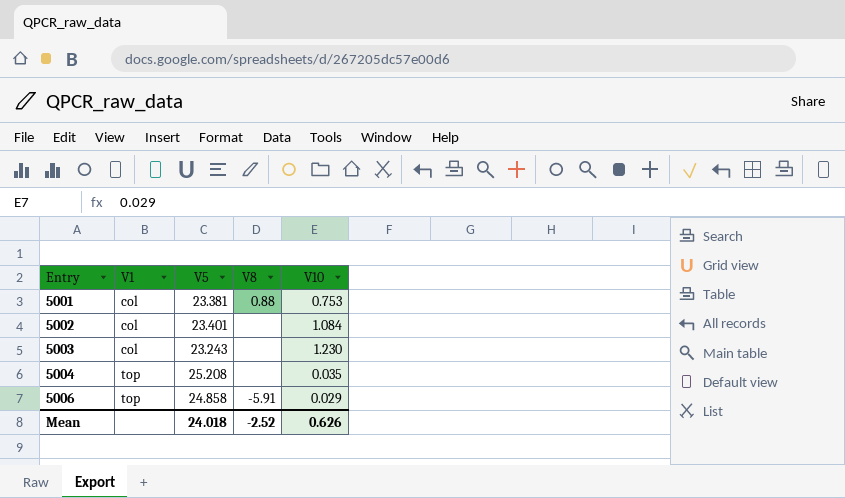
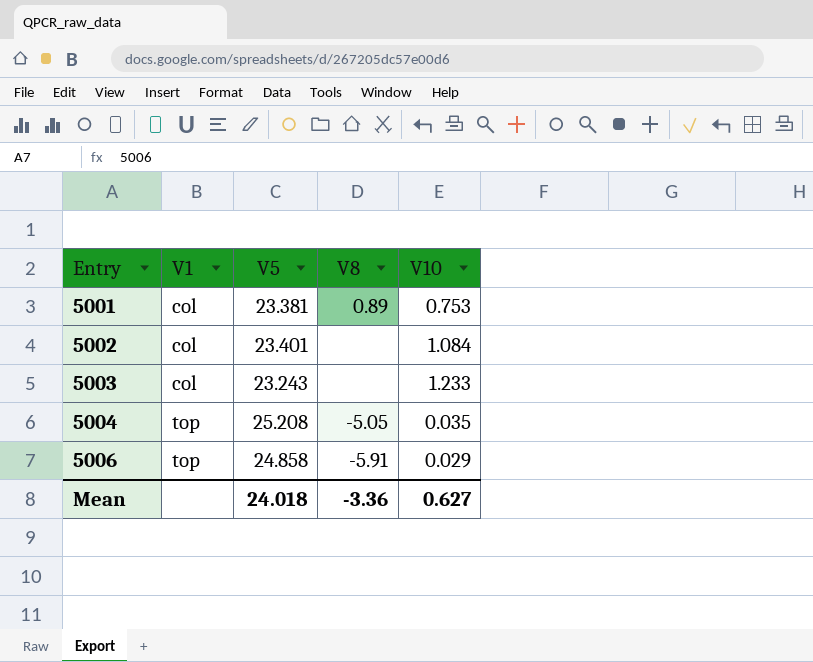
5001 | V8: 0.88 -> 0.89
5003 | V10: 1.230 -> 1.233
5004 | V8: none -> -5.05
Mean | V8: -2.52 -> -3.36
Mean | V10: 0.626 -> 0.627

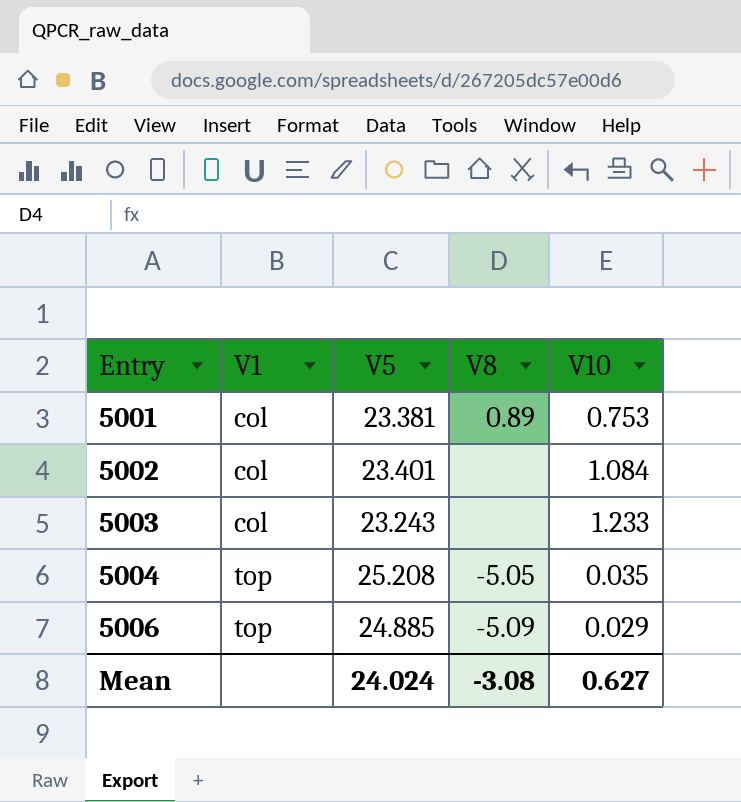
5006 | V5: 24.858 -> 24.885
5006 | V8: -5.91 -> -5.09
Mean | V5: 24.018 -> 24.024
Mean | V8: -3.36 -> -3.08

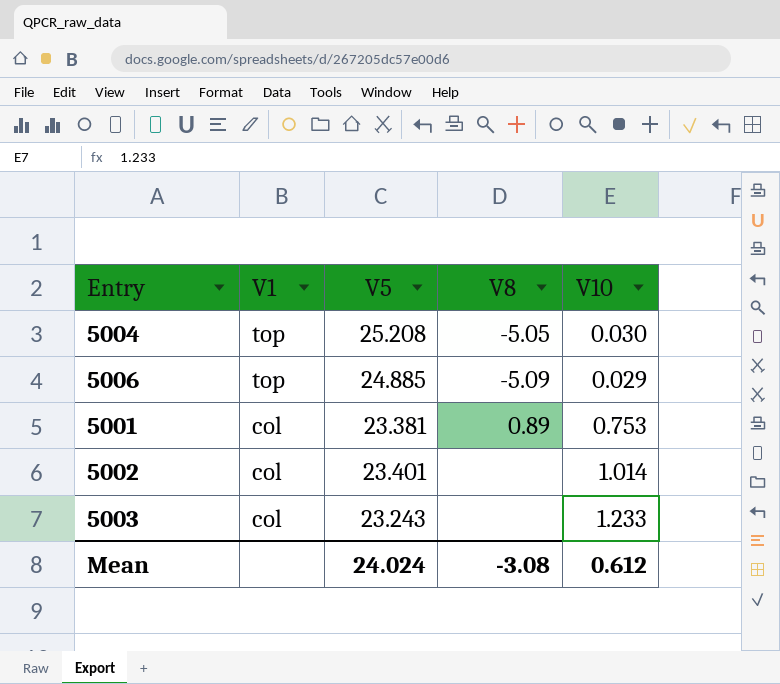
row order: Entry ascending -> V1 descending
5004 | V10: 0.035 -> 0.030
5002 | V10: 1.084 -> 1.014
Mean | V10: 0.627 -> 0.612

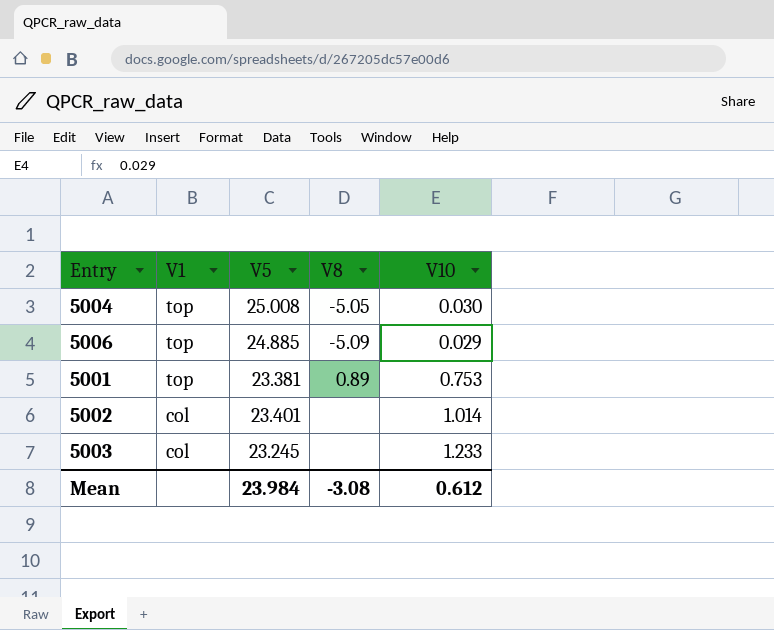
5004 | V5: 25.208 -> 25.008
5001 | V1: col -> top
5003 | V5: 23.243 -> 23.245
Mean | V5: 24.024 -> 23.984

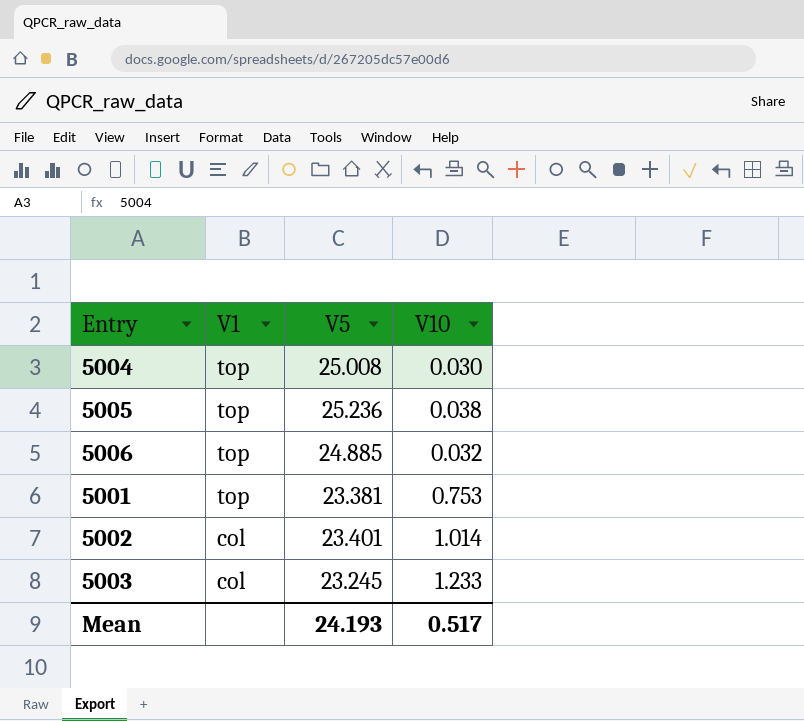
column V8 | position: 4 -> none
row 5005: none -> top | 25.236 | 0.038
5006 | V10: 0.029 -> 0.032
Mean | V5: 23.984 -> 24.193
Mean | V10: 0.612 -> 0.517

